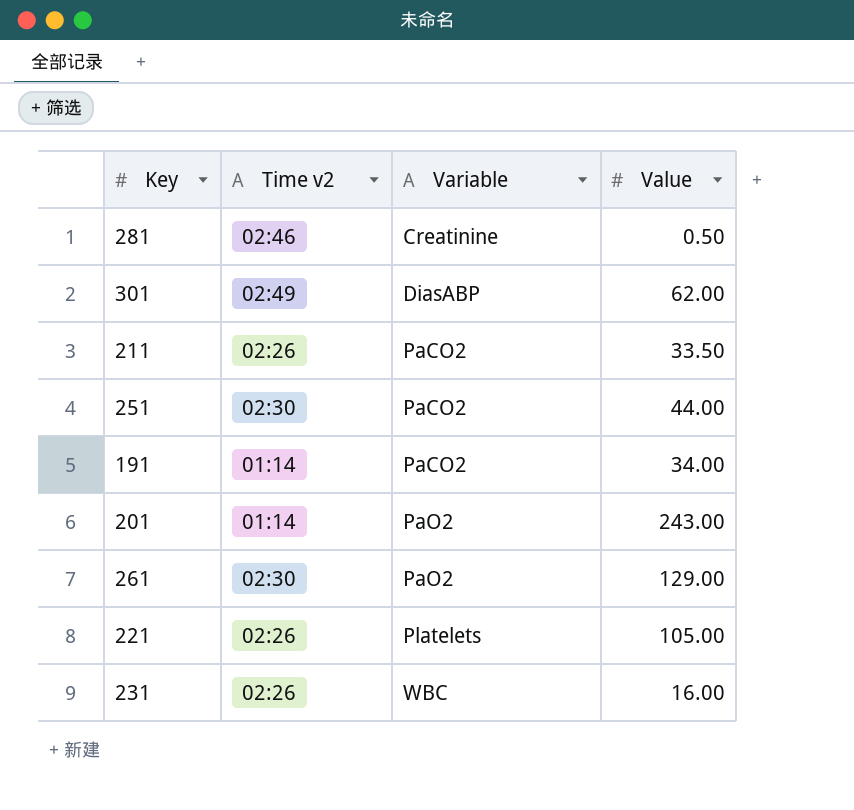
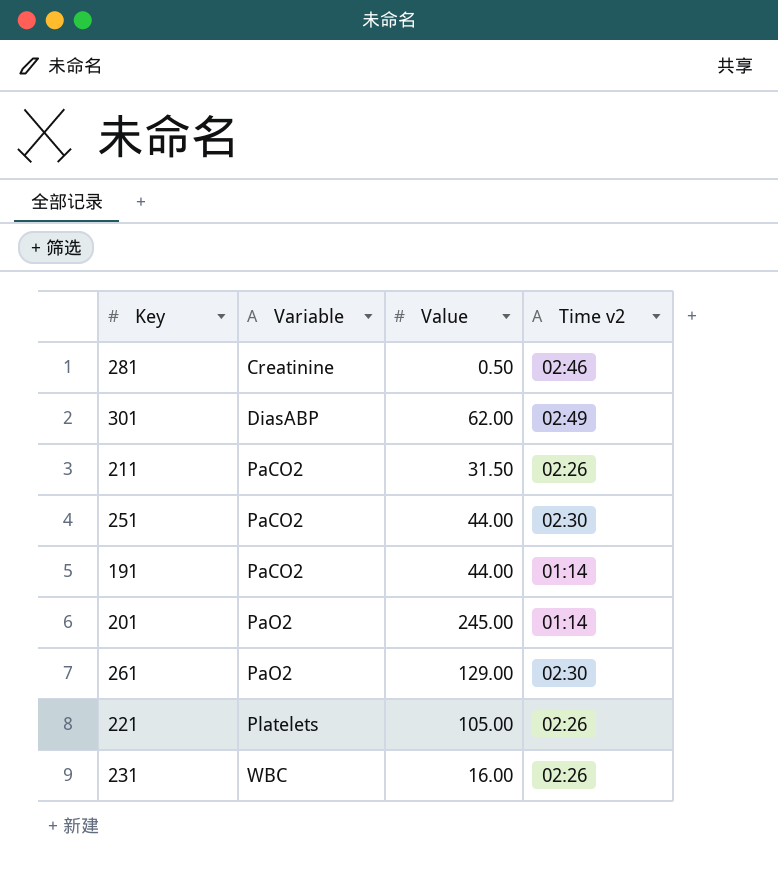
column Time v2 | position: 2 -> 4
211 | Value: 33.50 -> 31.50
191 | Value: 34.00 -> 44.00
201 | Value: 243.00 -> 245.00

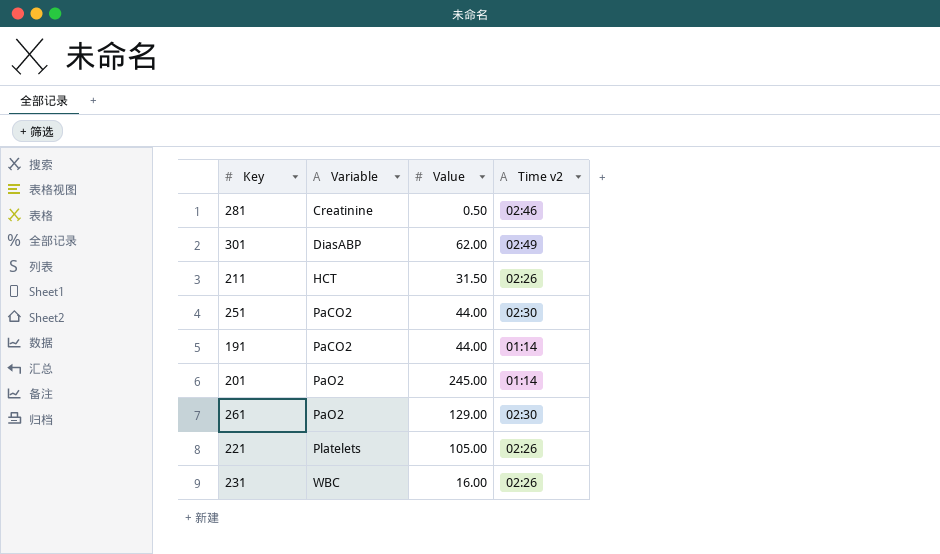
211 | Variable: PaCO2 -> HCT

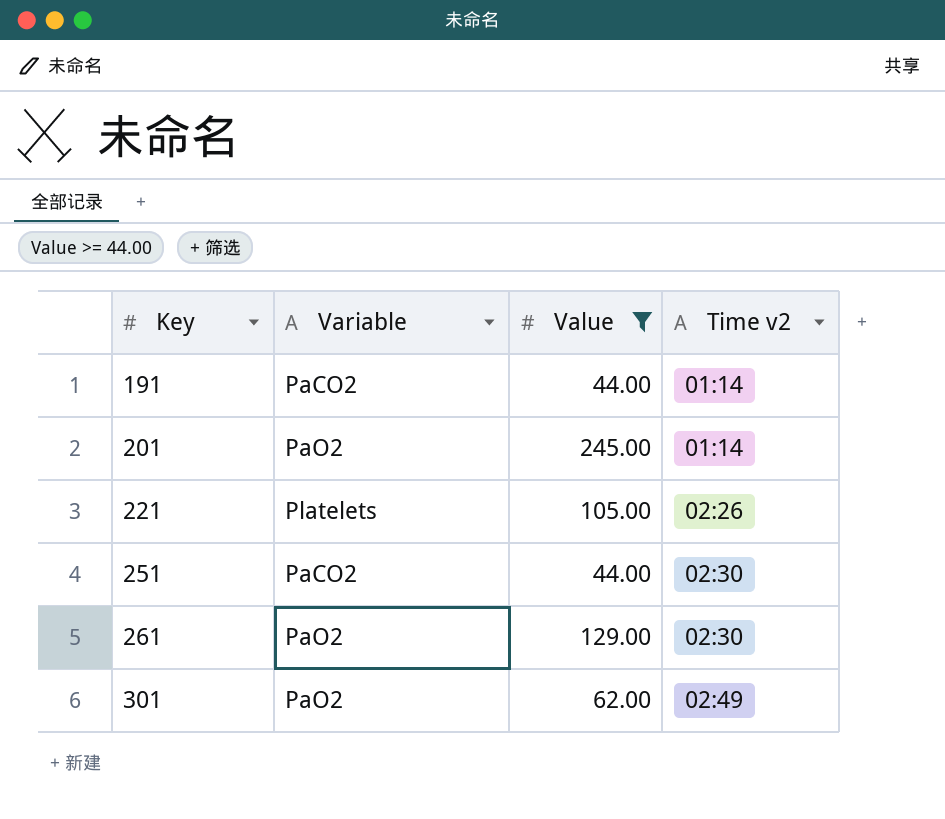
filter: none -> Value >= 44.00
row order: Variable ascending -> Key ascending
301 | Variable: DiasABP -> PaO2

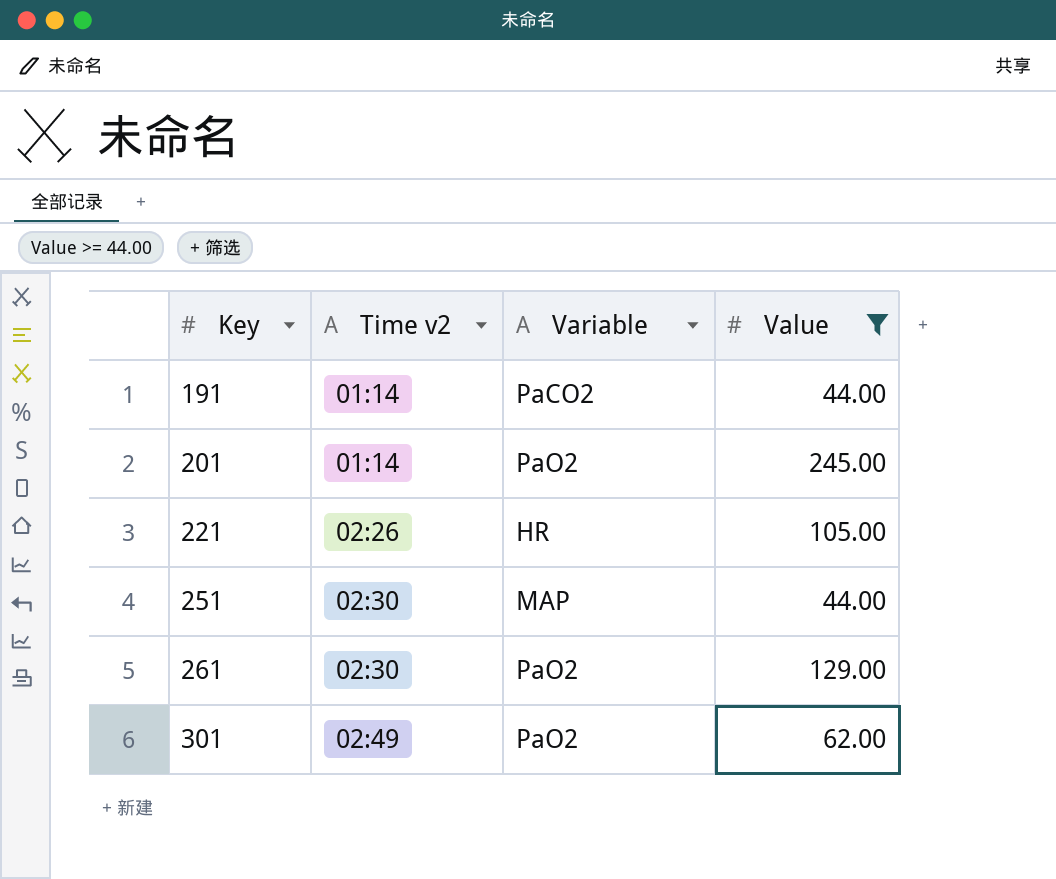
column Time v2 | position: 4 -> 2
221 | Variable: Platelets -> HR
251 | Variable: PaCO2 -> MAP

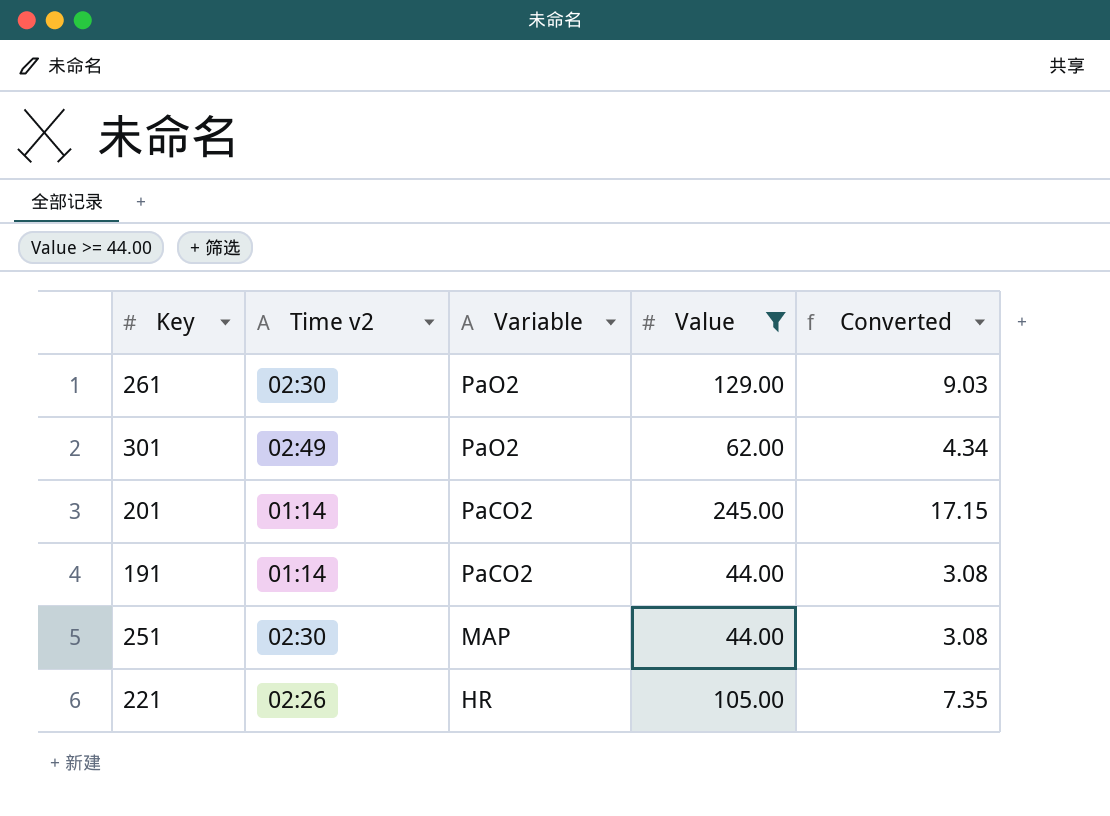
row order: Key ascending -> Variable descending
column Converted | formula: none -> [Value] * 0.07
201 | Variable: PaO2 -> PaCO2

